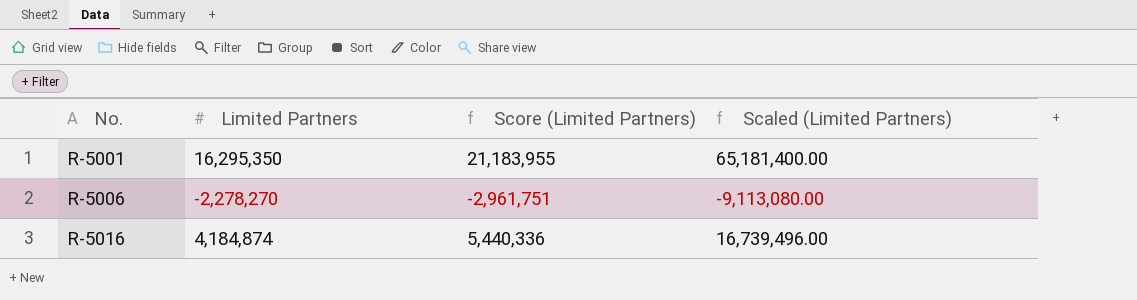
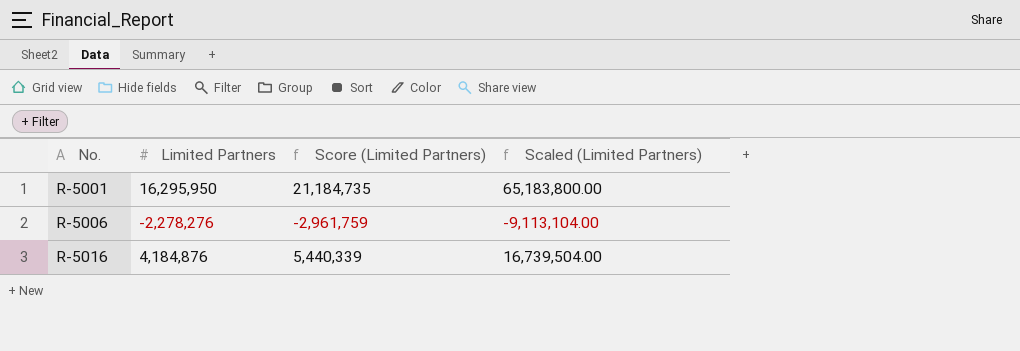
R-5001 | Limited Partners: 16,295,350 -> 16,295,950
R-5001 | Score (Limited Partners): 21,183,955 -> 21,184,735
R-5001 | Scaled (Limited Partners): 65,181,400.00 -> 65,183,800.00
R-5006 | Limited Partners: -2,278,270 -> -2,278,276
R-5006 | Score (Limited Partners): -2,961,751 -> -2,961,759
R-5006 | Scaled (Limited Partners): -9,113,080.00 -> -9,113,104.00
R-5016 | Limited Partners: 4,184,874 -> 4,184,876
R-5016 | Score (Limited Partners): 5,440,336 -> 5,440,339
R-5016 | Scaled (Limited Partners): 16,739,496.00 -> 16,739,504.00

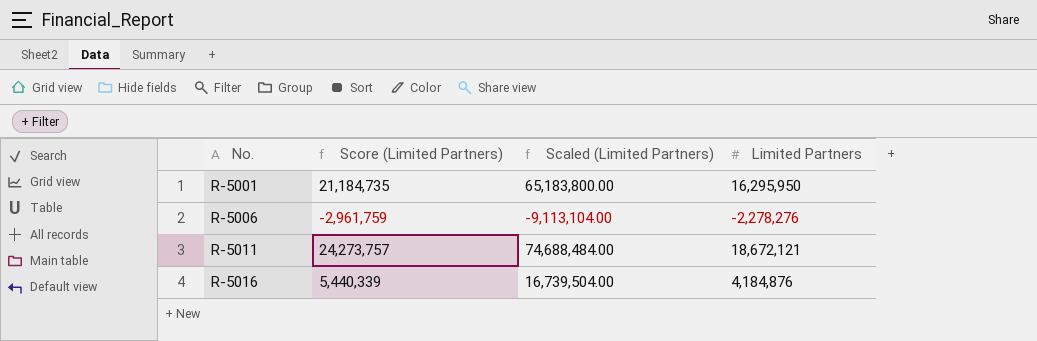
column Limited Partners | position: 2 -> 4
row R-5011: none -> 24,273,757 | 74,688,484.00 | 18,672,121

